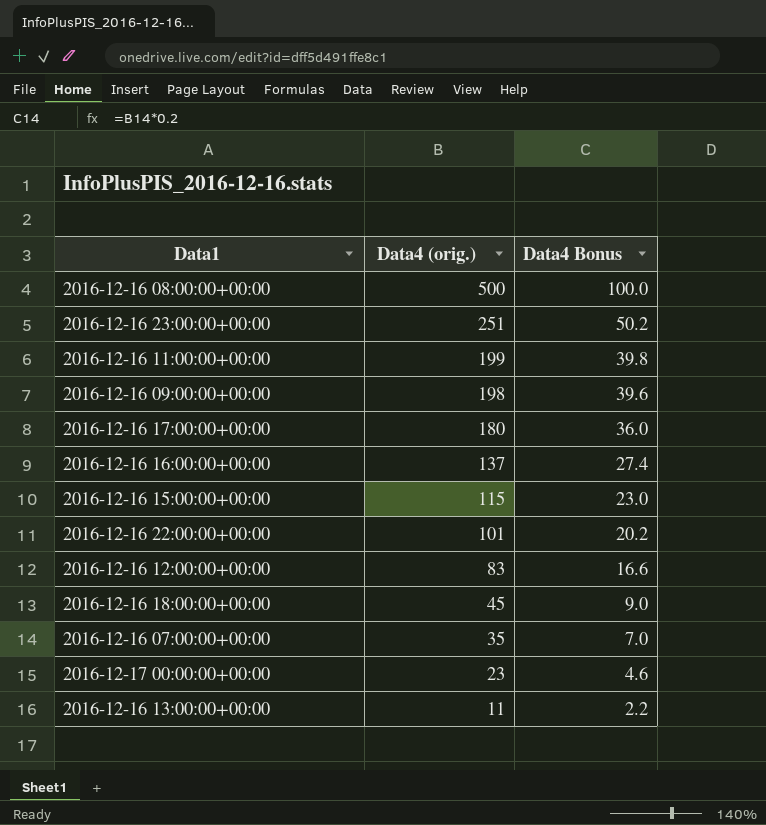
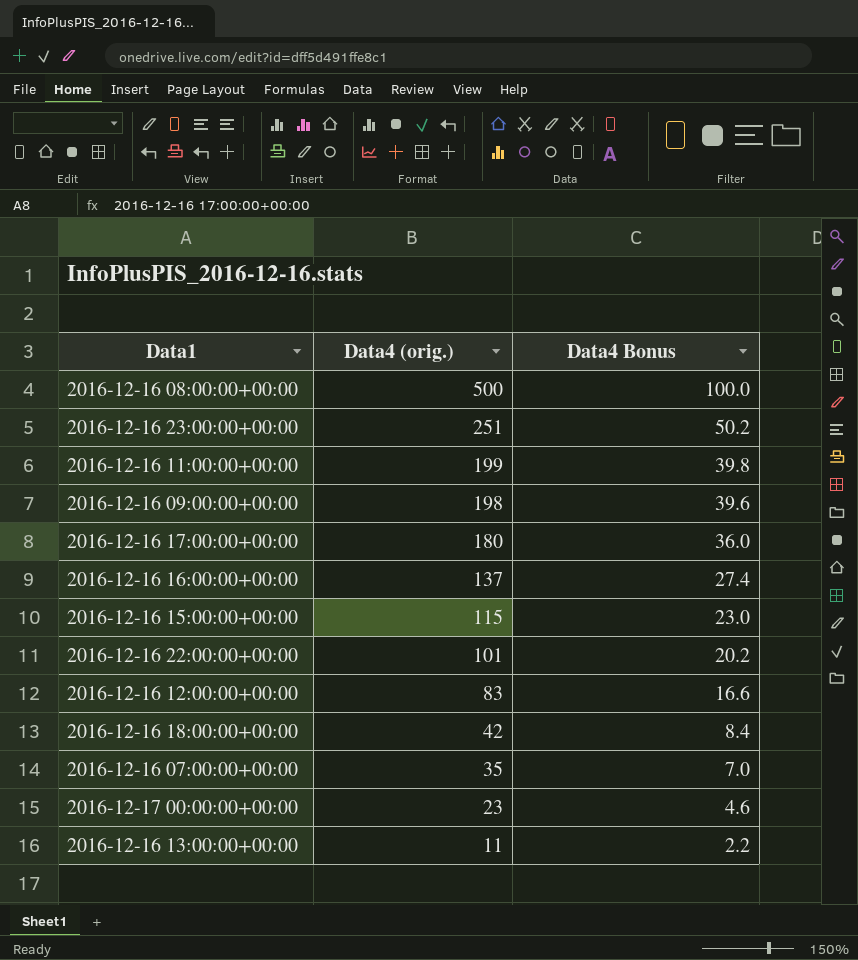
2016-12-16 18:00:00+00:00 | Data4 (orig.): 45 -> 42
2016-12-16 18:00:00+00:00 | Data4 Bonus: 9.0 -> 8.4

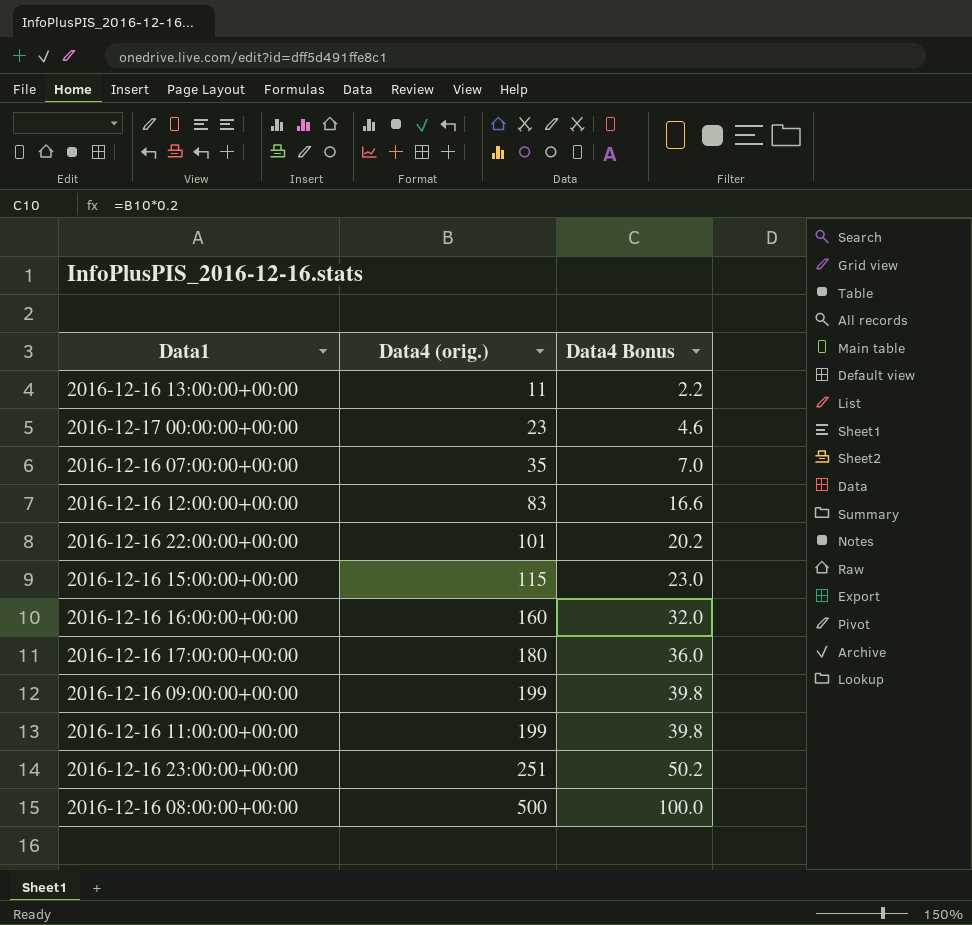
row order: Data4 (orig.) descending -> Data4 (orig.) ascending
row 2016-12-16 18:00:00+00:00: 42 | 8.4 -> none
2016-12-16 16:00:00+00:00 | Data4 (orig.): 137 -> 160
2016-12-16 16:00:00+00:00 | Data4 Bonus: 27.4 -> 32.0
2016-12-16 09:00:00+00:00 | Data4 (orig.): 198 -> 199
2016-12-16 09:00:00+00:00 | Data4 Bonus: 39.6 -> 39.8

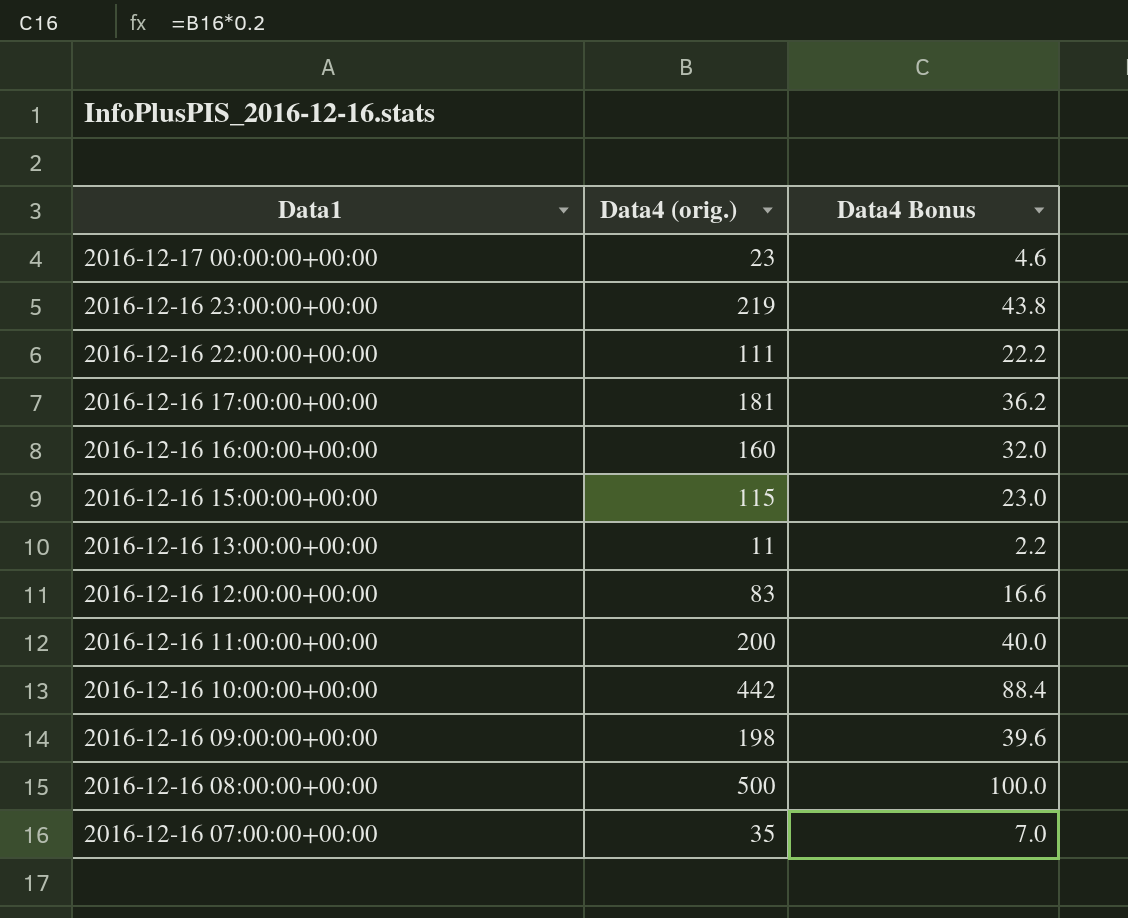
row order: Data4 (orig.) ascending -> Data1 descending
2016-12-16 23:00:00+00:00 | Data4 (orig.): 251 -> 219
2016-12-16 23:00:00+00:00 | Data4 Bonus: 50.2 -> 43.8
2016-12-16 22:00:00+00:00 | Data4 (orig.): 101 -> 111
2016-12-16 22:00:00+00:00 | Data4 Bonus: 20.2 -> 22.2
2016-12-16 17:00:00+00:00 | Data4 (orig.): 180 -> 181
2016-12-16 17:00:00+00:00 | Data4 Bonus: 36.0 -> 36.2
2016-12-16 11:00:00+00:00 | Data4 (orig.): 199 -> 200
2016-12-16 11:00:00+00:00 | Data4 Bonus: 39.8 -> 40.0
row 2016-12-16 10:00:00+00:00: none -> 442 | 88.4
2016-12-16 09:00:00+00:00 | Data4 (orig.): 199 -> 198
2016-12-16 09:00:00+00:00 | Data4 Bonus: 39.8 -> 39.6

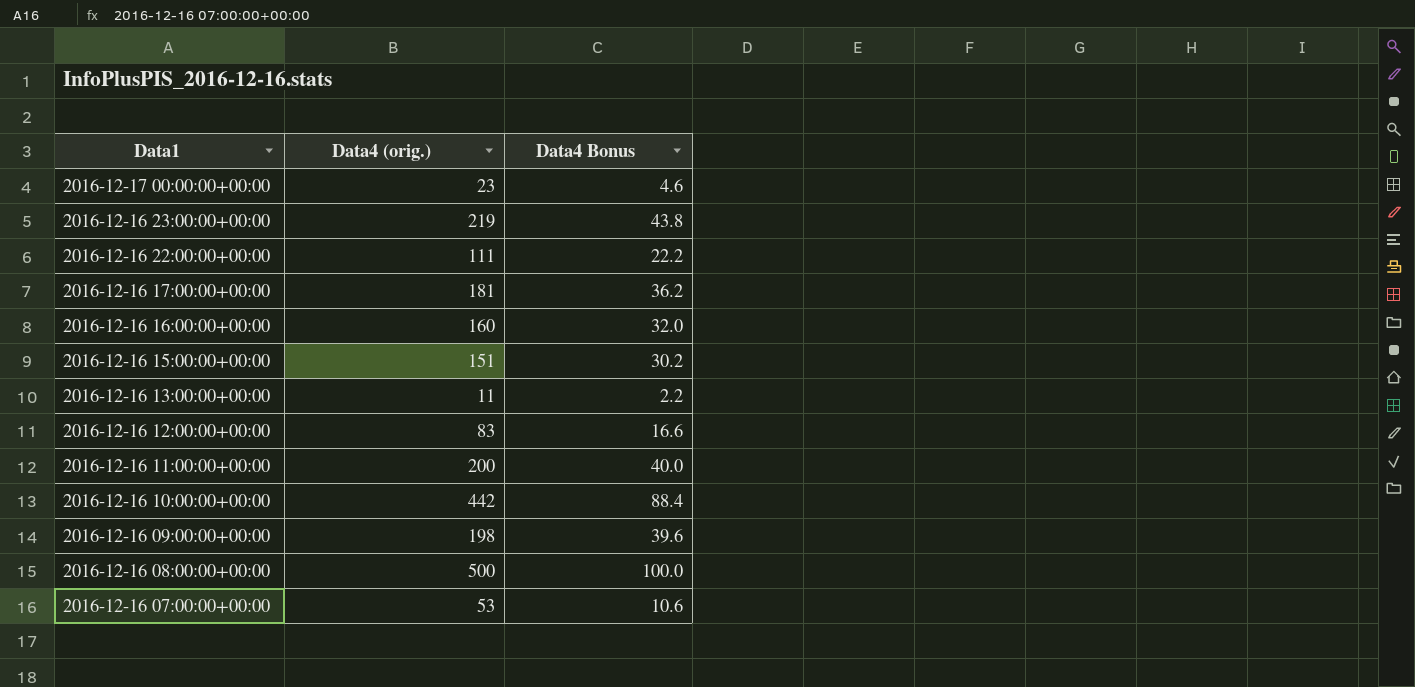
2016-12-16 15:00:00+00:00 | Data4 (orig.): 115 -> 151
2016-12-16 15:00:00+00:00 | Data4 Bonus: 23.0 -> 30.2
2016-12-16 07:00:00+00:00 | Data4 (orig.): 35 -> 53
2016-12-16 07:00:00+00:00 | Data4 Bonus: 7.0 -> 10.6

